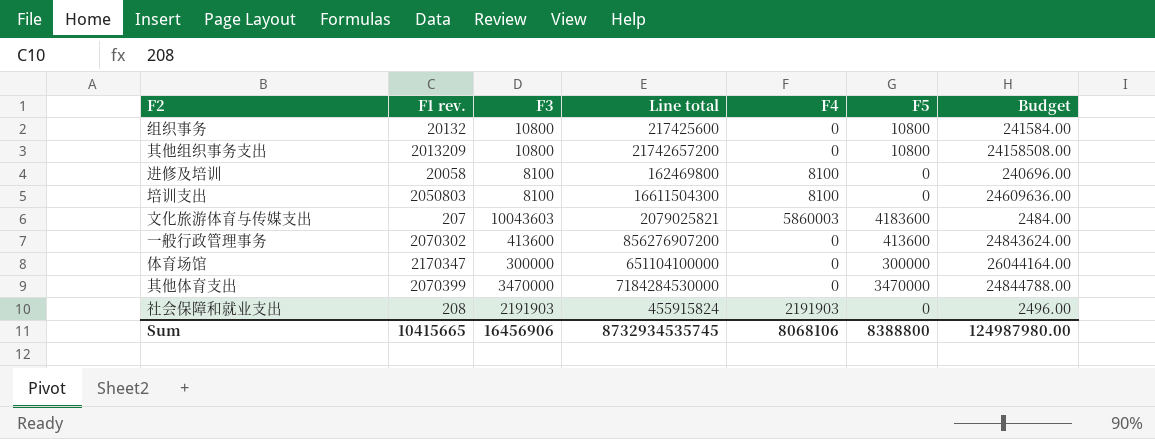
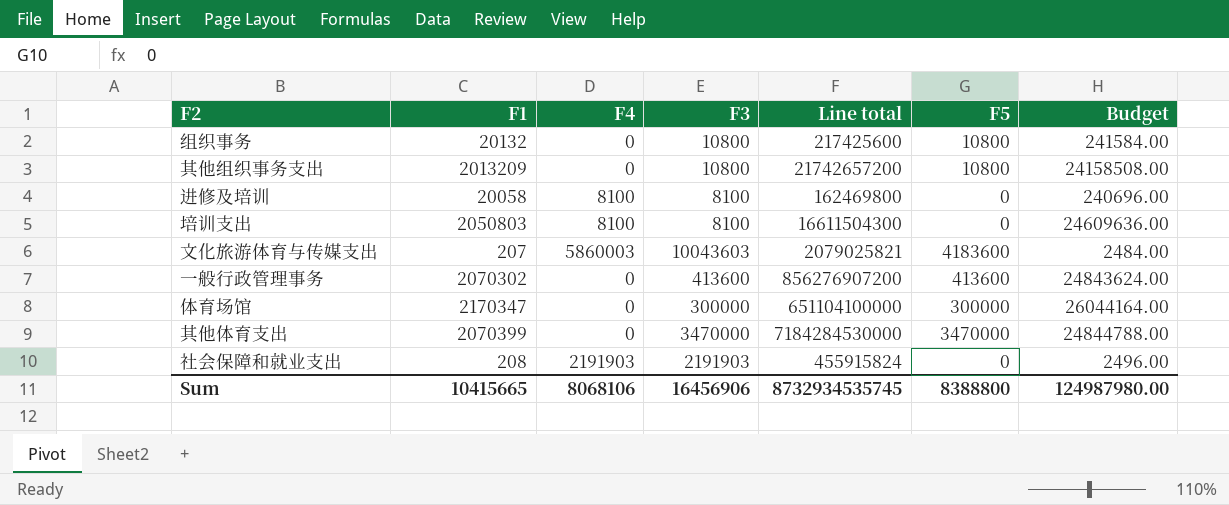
column name: F1 rev. -> F1
column F4 | position: 5 -> 3

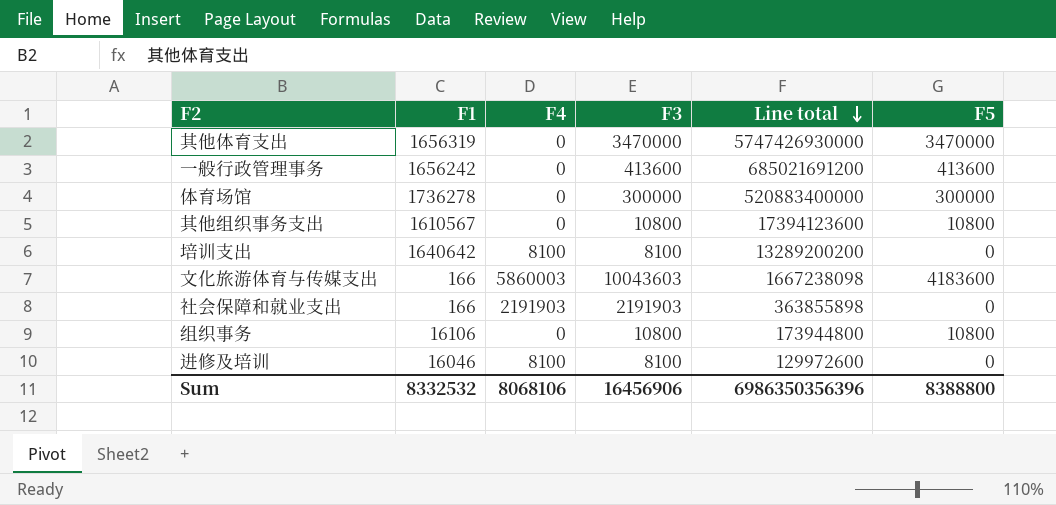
row order: none -> Line total descending
column Budget | formula: [F1] * 12 -> none
其他体育支出 | F1: 2070399 -> 1656319
其他体育支出 | Line total: 7184284530000 -> 5747426930000
一般行政管理事务 | F1: 2070302 -> 1656242
一般行政管理事务 | Line total: 856276907200 -> 685021691200
体育场馆 | F1: 2170347 -> 1736278
体育场馆 | Line total: 651104100000 -> 520883400000
其他组织事务支出 | F1: 2013209 -> 1610567
其他组织事务支出 | Line total: 21742657200 -> 17394123600
培训支出 | F1: 2050803 -> 1640642
培训支出 | Line total: 16611504300 -> 13289200200
文化旅游体育与传媒支出 | F1: 207 -> 166
文化旅游体育与传媒支出 | Line total: 2079025821 -> 1667238098
社会保障和就业支出 | F1: 208 -> 166
社会保障和就业支出 | Line total: 455915824 -> 363855898
组织事务 | F1: 20132 -> 16106
组织事务 | Line total: 217425600 -> 173944800
进修及培训 | F1: 20058 -> 16046
进修及培训 | Line total: 162469800 -> 129972600
Sum | F1: 10415665 -> 8332532
Sum | Line total: 8732934535745 -> 6986350356396

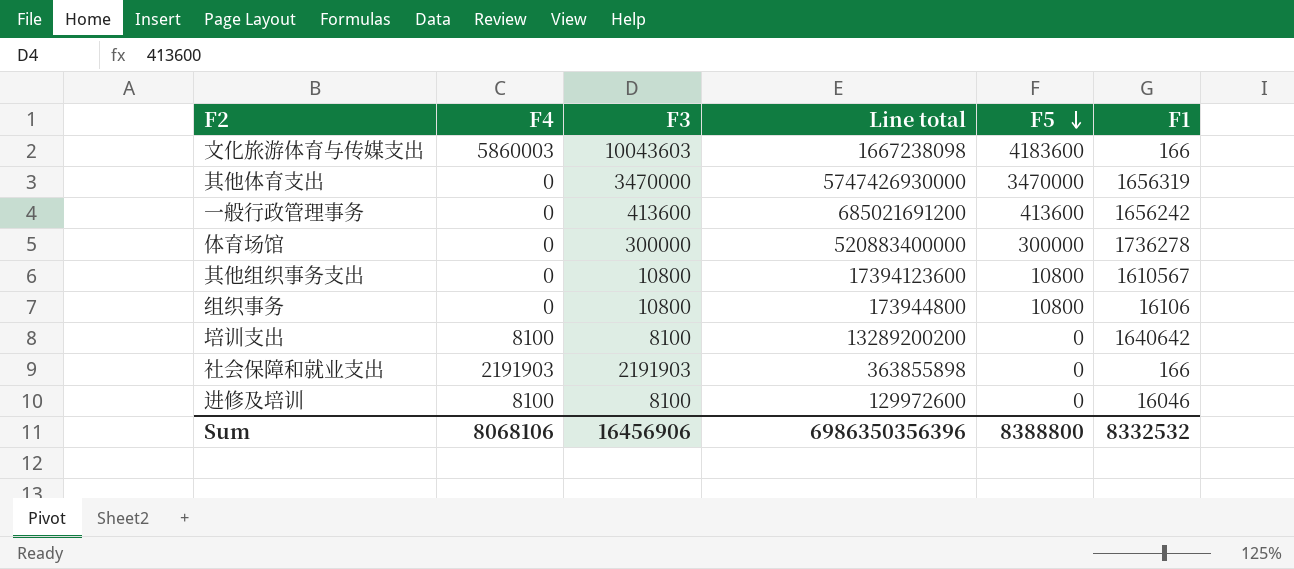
row order: Line total descending -> F5 descending
column F1 | position: 2 -> 6

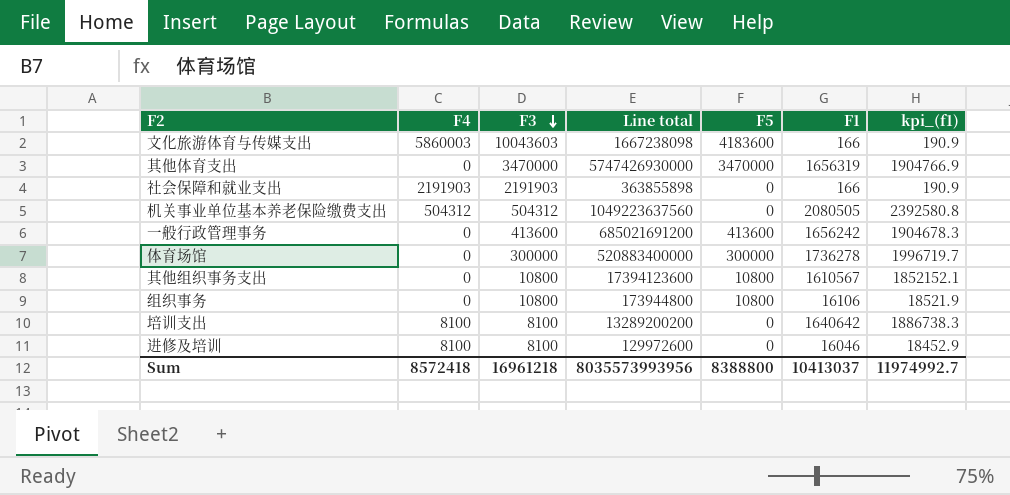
row order: F5 descending -> F3 descending
column kpi_(f1) | formula: none -> [F1] * 1.15
row 机关事业单位基本养老保险缴费支出: none -> 504312 | 504312 | 1049223637560 | 0 | 2080505 | 2392580.8
Sum | F4: 8068106 -> 8572418
Sum | F3: 16456906 -> 16961218
Sum | Line total: 6986350356396 -> 8035573993956
Sum | F1: 8332532 -> 10413037

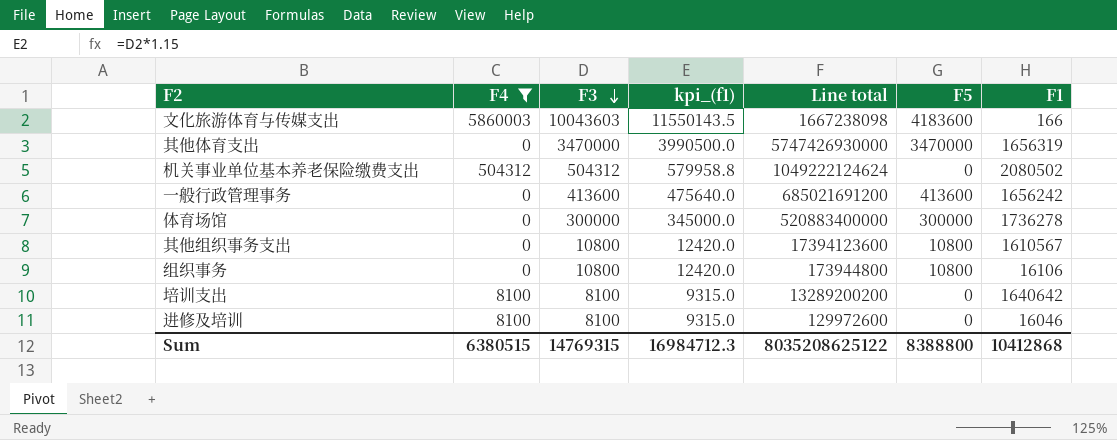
filter: none -> F4 != 2191903
column kpi_(f1) | formula: [F1] * 1.15 -> [F3] * 1.15
column kpi_(f1) | position: 7 -> 4
机关事业单位基本养老保险缴费支出 | Line total: 1049223637560 -> 1049222124624
机关事业单位基本养老保险缴费支出 | F1: 2080505 -> 2080502
Sum | F4: 8572418 -> 6380515
Sum | F3: 16961218 -> 14769315
Sum | kpi_(f1): 11974992.7 -> 16984712.3
Sum | Line total: 8035573993956 -> 8035208625122
Sum | F1: 10413037 -> 10412868

